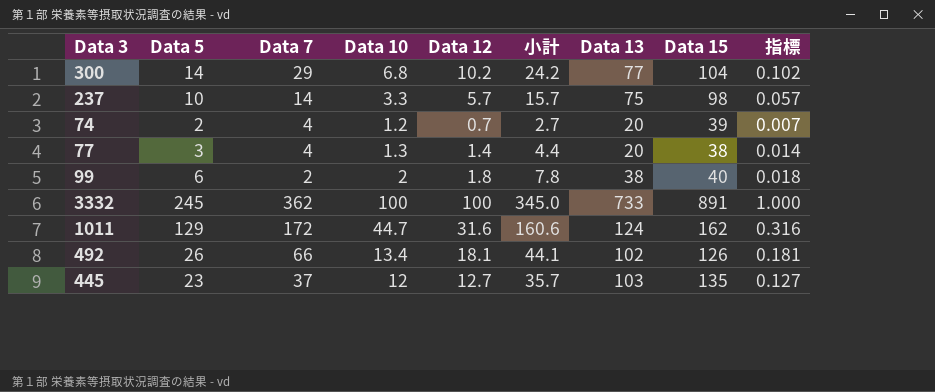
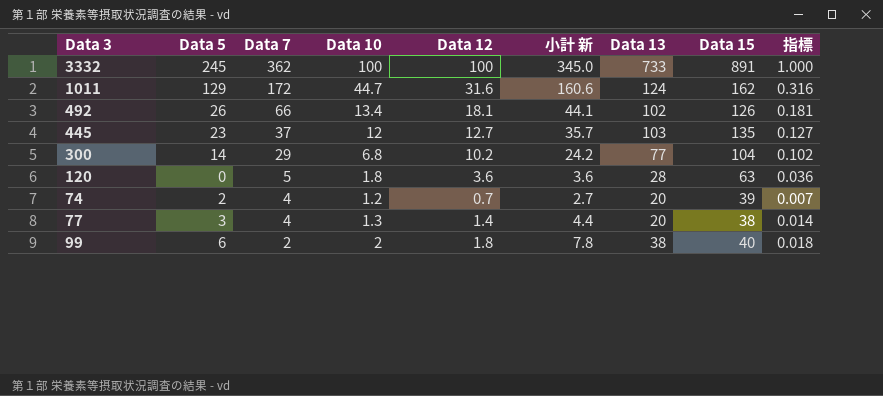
row order: none -> Data 7 descending
column name: 小計 -> 小計 新
row 237: 10 | 14 | 3.3 | 5.7 | 15.7 | 75 | 98 | 0.057 -> none
row 120: none -> 0 | 5 | 1.8 | 3.6 | 3.6 | 28 | 63 | 0.036

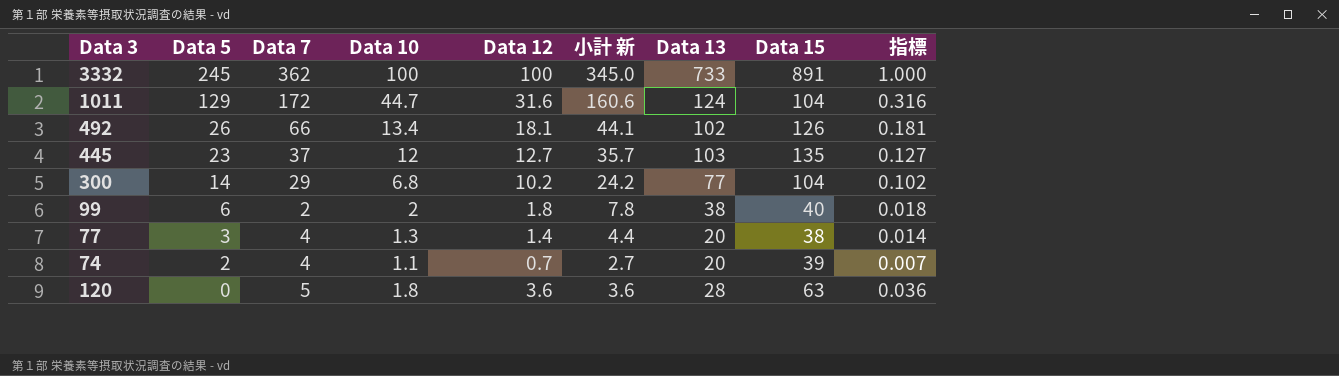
row order: Data 7 descending -> Data 5 descending
1011 | Data 15: 162 -> 104
74 | Data 10: 1.2 -> 1.1

